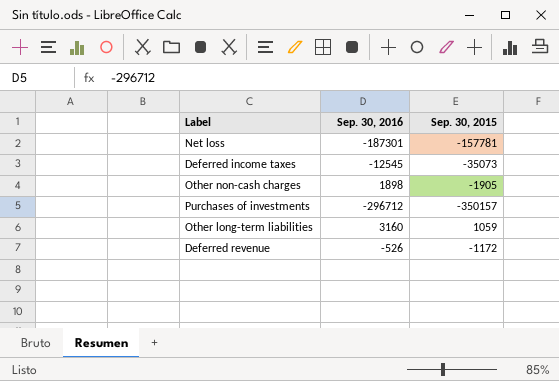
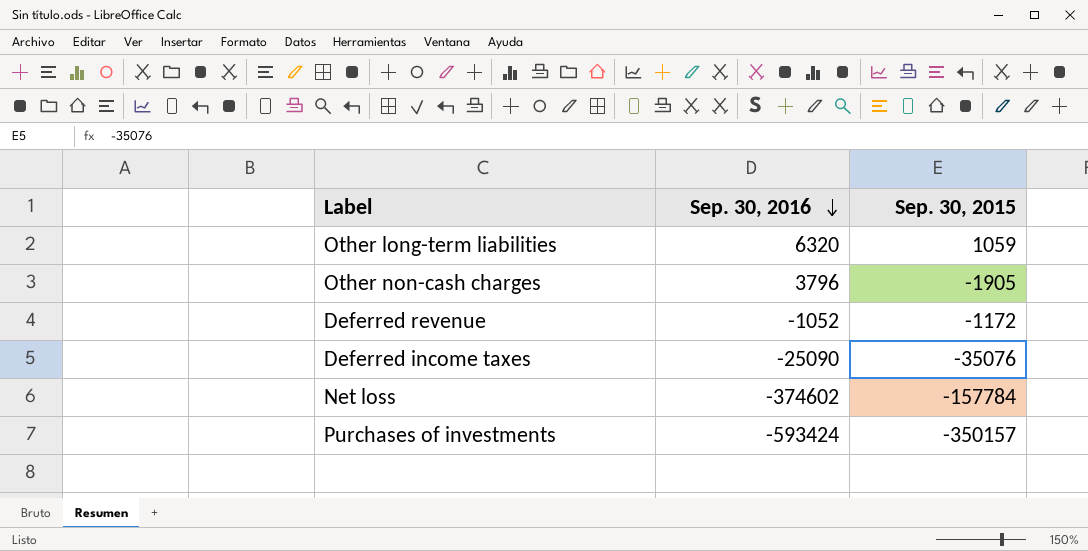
row order: none -> Sep. 30, 2016 descending
Other long-term liabilities | Sep. 30, 2016: 3160 -> 6320
Other non-cash charges | Sep. 30, 2016: 1898 -> 3796
Deferred revenue | Sep. 30, 2016: -526 -> -1052
Deferred income taxes | Sep. 30, 2016: -12545 -> -25090
Deferred income taxes | Sep. 30, 2015: -35073 -> -35076
Net loss | Sep. 30, 2016: -187301 -> -374602
Net loss | Sep. 30, 2015: -157781 -> -157784
Purchases of investments | Sep. 30, 2016: -296712 -> -593424

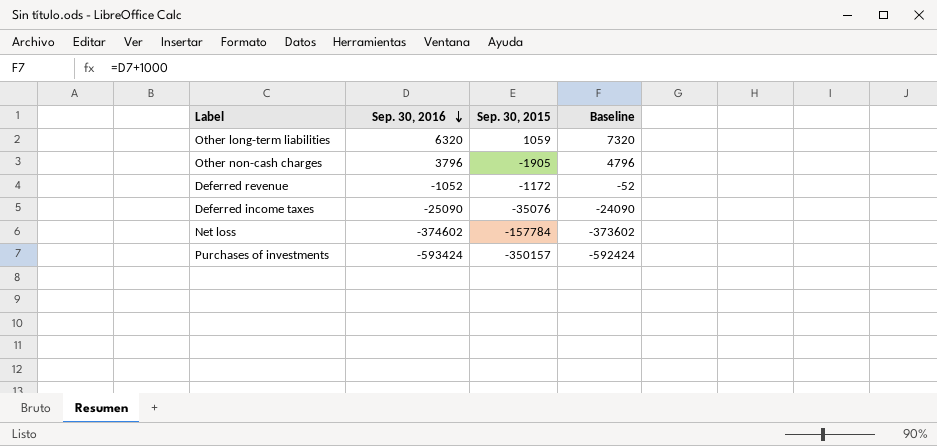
column Baseline | formula: none -> [Sep. 30, 2016] + 1000

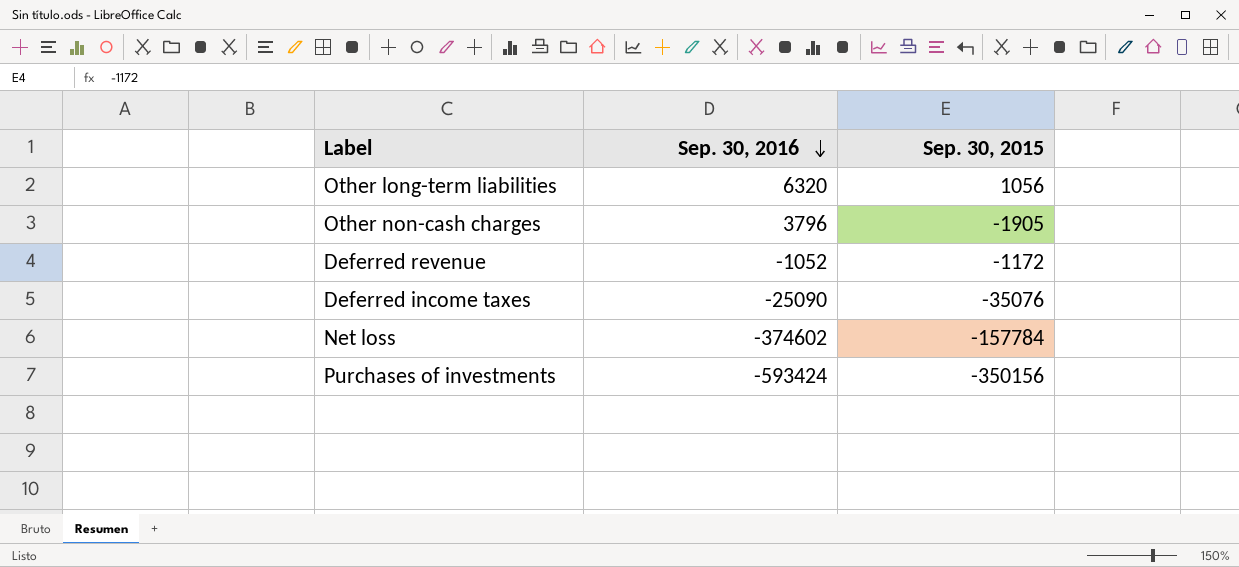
column Baseline | formula: [Sep. 30, 2016] + 1000 -> none
Other long-term liabilities | Sep. 30, 2015: 1059 -> 1056
Purchases of investments | Sep. 30, 2015: -350157 -> -350156

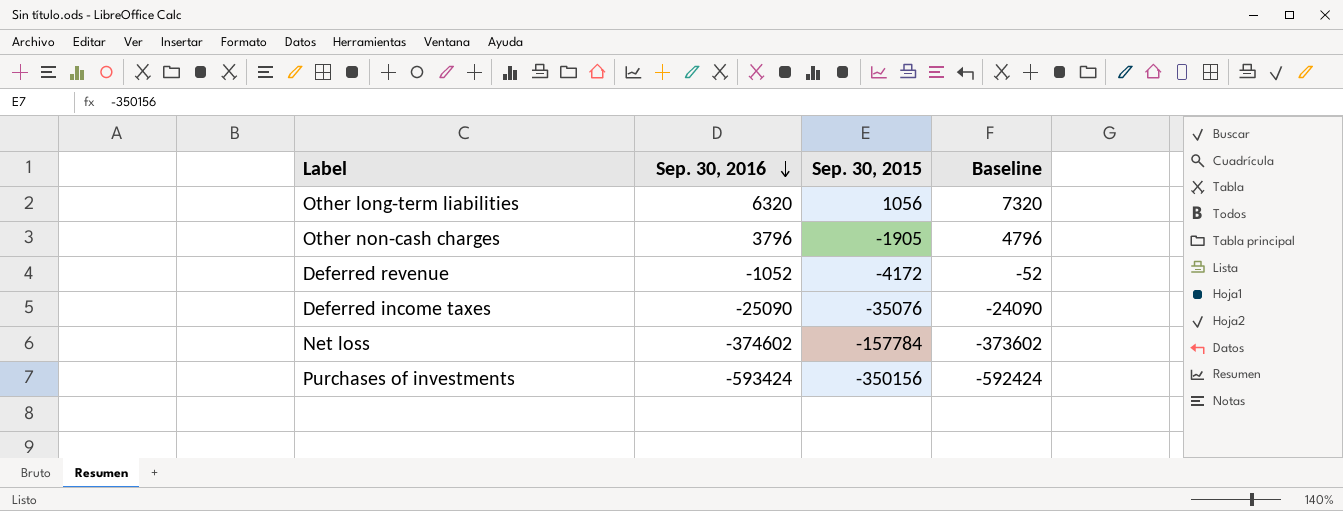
column Baseline | formula: none -> [Sep. 30, 2016] + 1000
Deferred revenue | Sep. 30, 2015: -1172 -> -4172

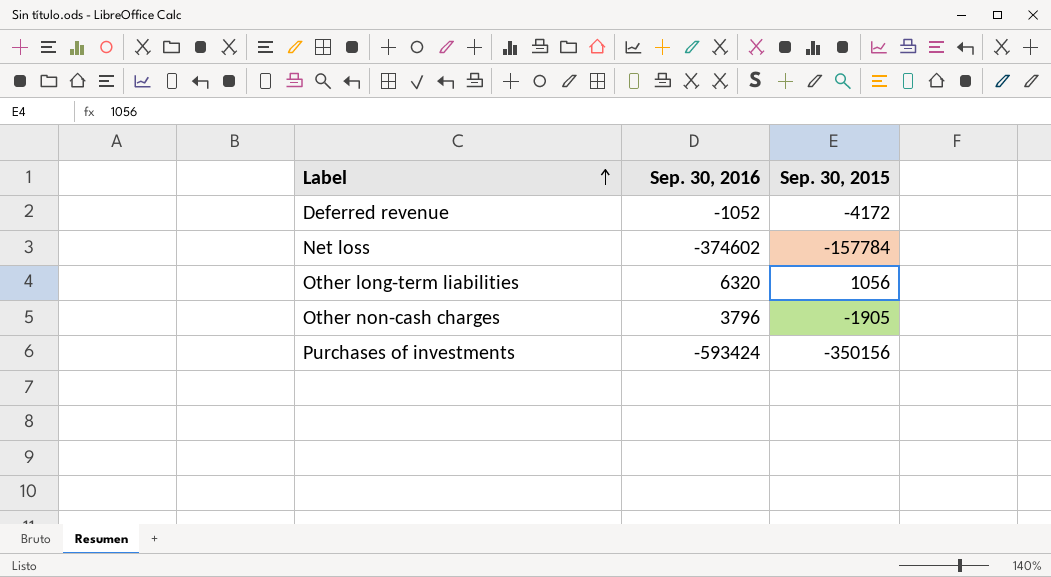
row order: Sep. 30, 2016 descending -> Label ascending
column Baseline | formula: [Sep. 30, 2016] + 1000 -> none
row Deferred income taxes: -25090 | -35076 | -24090 -> none

